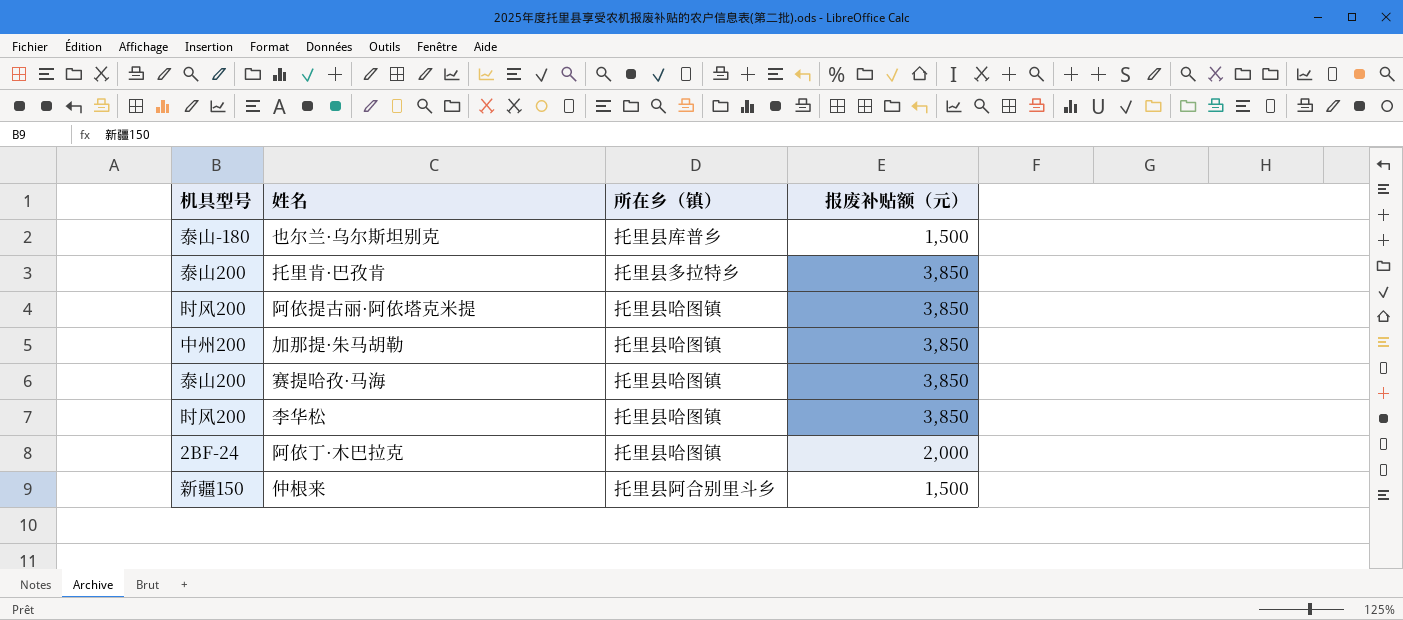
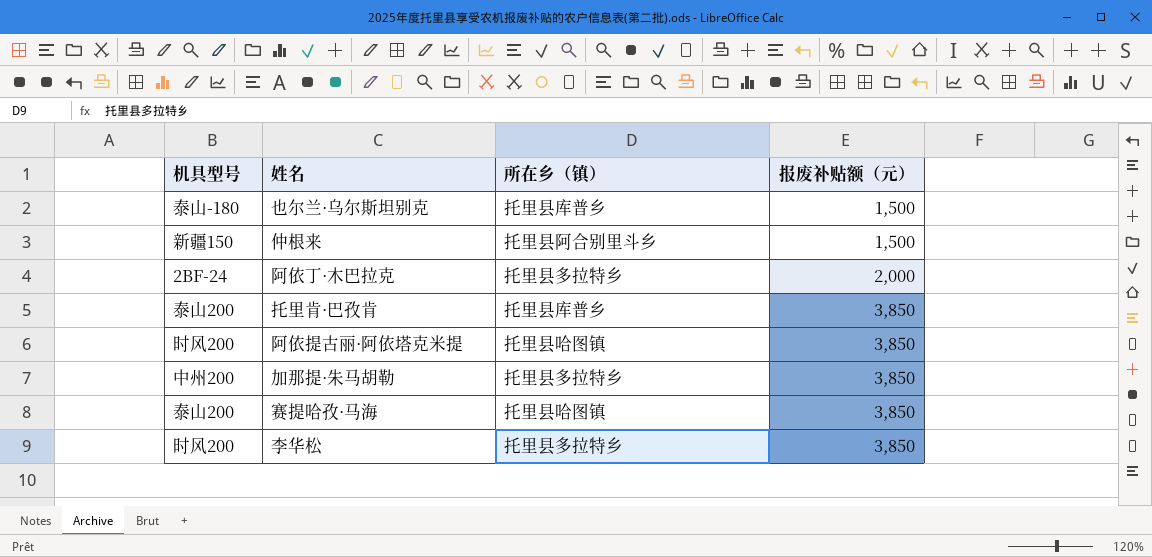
row order: none -> 报废补贴额（元） ascending
阿依丁·木巴拉克 | 所在乡（镇）: 托里县哈图镇 -> 托里县多拉特乡
托里肯·巴孜肯 | 所在乡（镇）: 托里县多拉特乡 -> 托里县库普乡
加那提·朱马胡勒 | 所在乡（镇）: 托里县哈图镇 -> 托里县多拉特乡
李华松 | 所在乡（镇）: 托里县哈图镇 -> 托里县多拉特乡

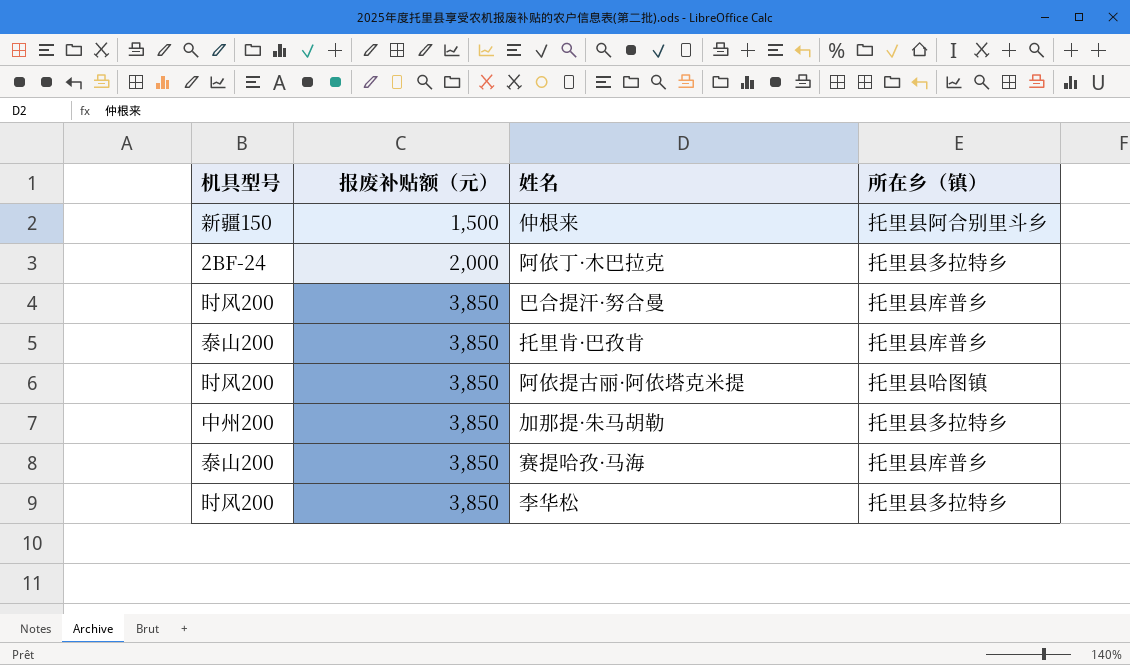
column 报废补贴额（元） | position: 4 -> 2
row 也尔兰·乌尔斯坦别克: 泰山-180 | 托里县库普乡 | 1,500 -> none
row 巴合提汗·努合曼: none -> 时风200 | 3,850 | 托里县库普乡
赛提哈孜·马海 | 所在乡（镇）: 托里县哈图镇 -> 托里县库普乡

